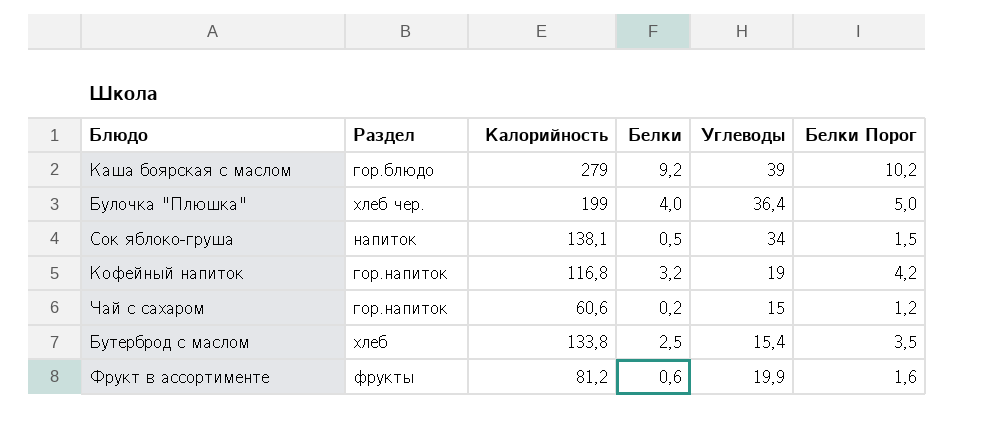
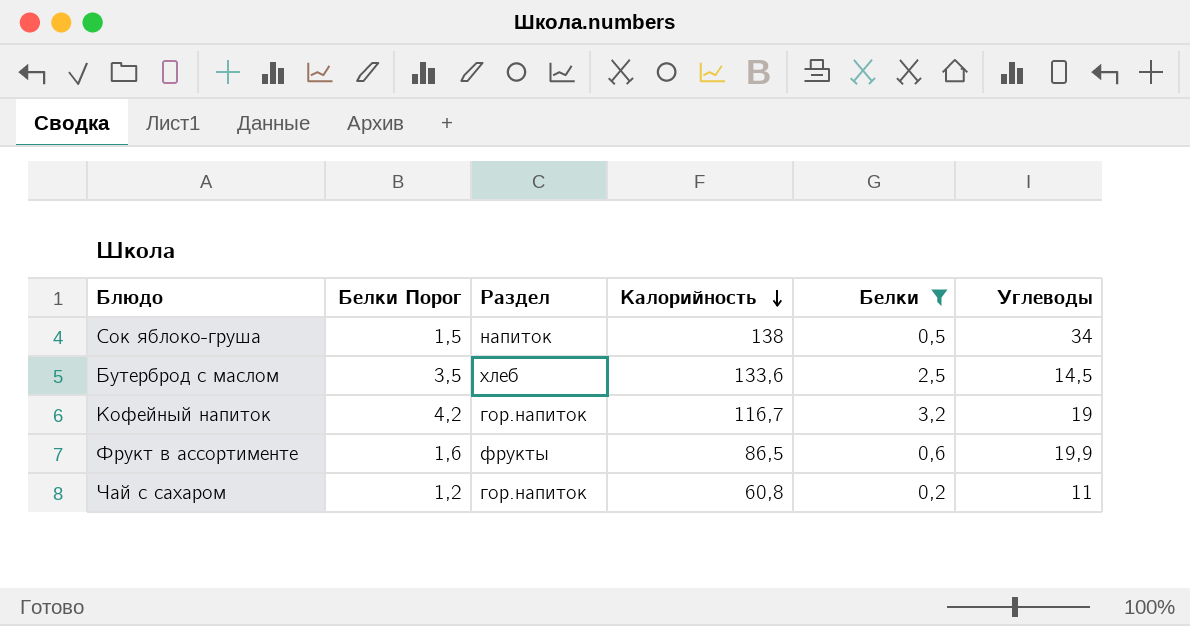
filter: none -> Белки <= 3,2
row order: none -> Калорийность descending
column Белки Порог | position: 6 -> 2
Сок яблоко-груша | Калорийность: 138,1 -> 138
Бутерброд с маслом | Калорийность: 133,8 -> 133,6
Бутерброд с маслом | Углеводы: 15,4 -> 14,5
Кофейный напиток | Калорийность: 116,8 -> 116,7
Фрукт в ассортименте | Калорийность: 81,2 -> 86,5
Чай с сахаром | Калорийность: 60,6 -> 60,8
Чай с сахаром | Углеводы: 15 -> 11

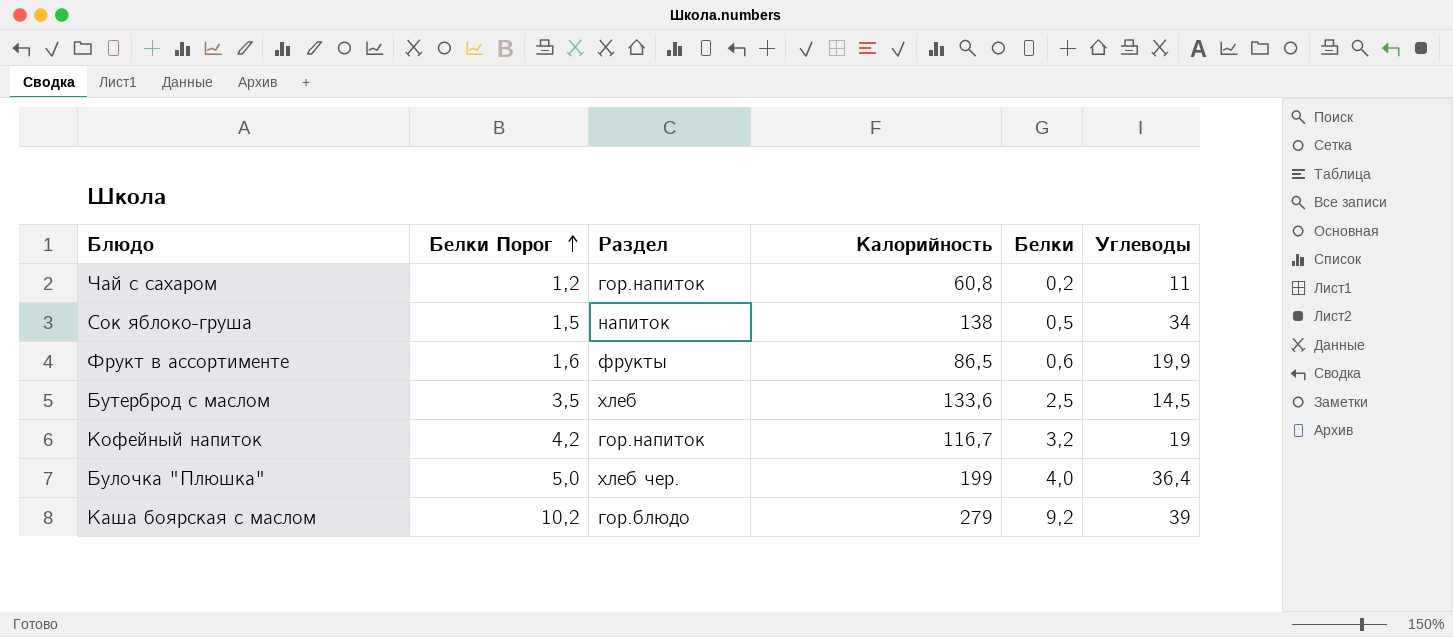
filter: Белки <= 3,2 -> none
row order: Калорийность descending -> Белки Порог ascending

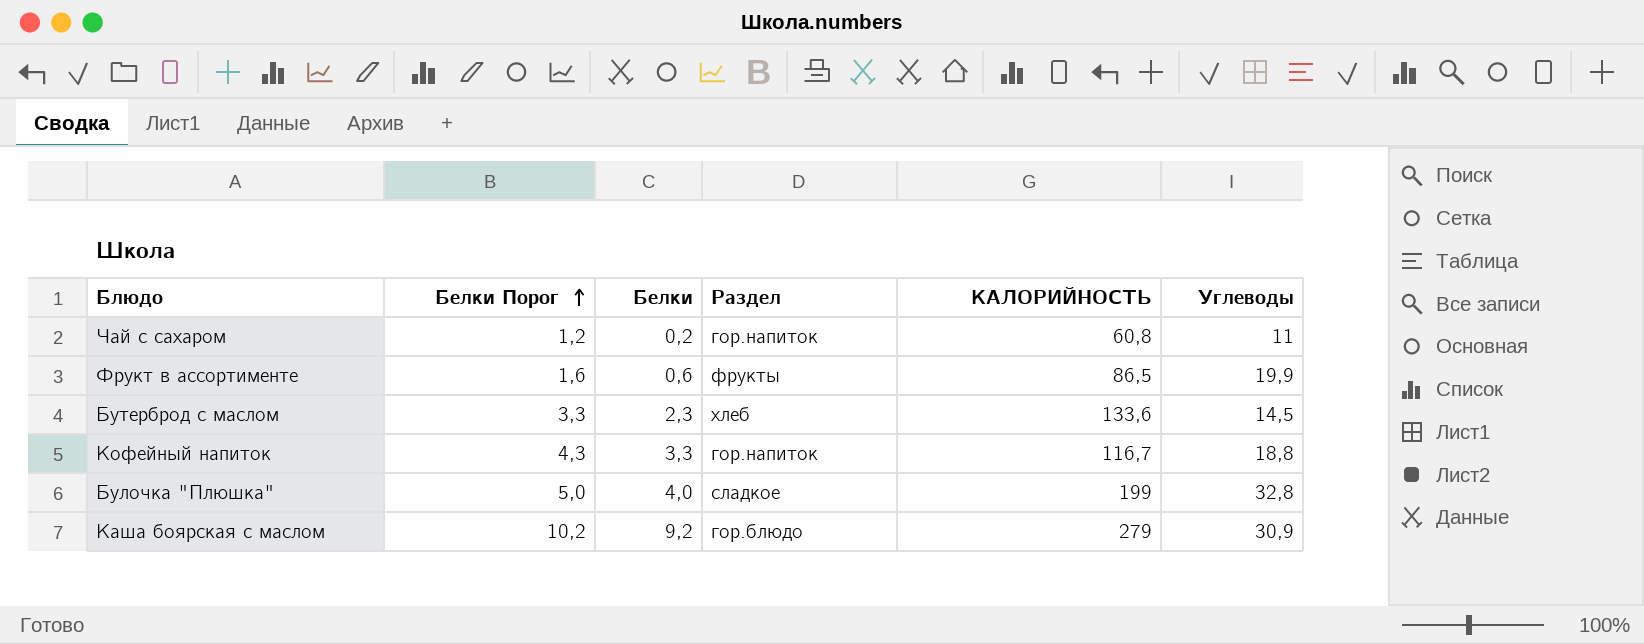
column Белки | position: 5 -> 3
column name: Калорийность -> КАЛОРИЙНОСТЬ
row Сок яблоко-груша: 1,5 | напиток | 138 | 0,5 | 34 -> none
Бутерброд с маслом | Белки Порог: 3,5 -> 3,3
Бутерброд с маслом | Белки: 2,5 -> 2,3
Кофейный напиток | Белки Порог: 4,2 -> 4,3
Кофейный напиток | Белки: 3,2 -> 3,3
Кофейный напиток | Углеводы: 19 -> 18,8
Булочка "Плюшка" | Раздел: хлеб чер. -> сладкое
Булочка "Плюшка" | Углеводы: 36,4 -> 32,8
Каша боярская с маслом | Углеводы: 39 -> 30,9

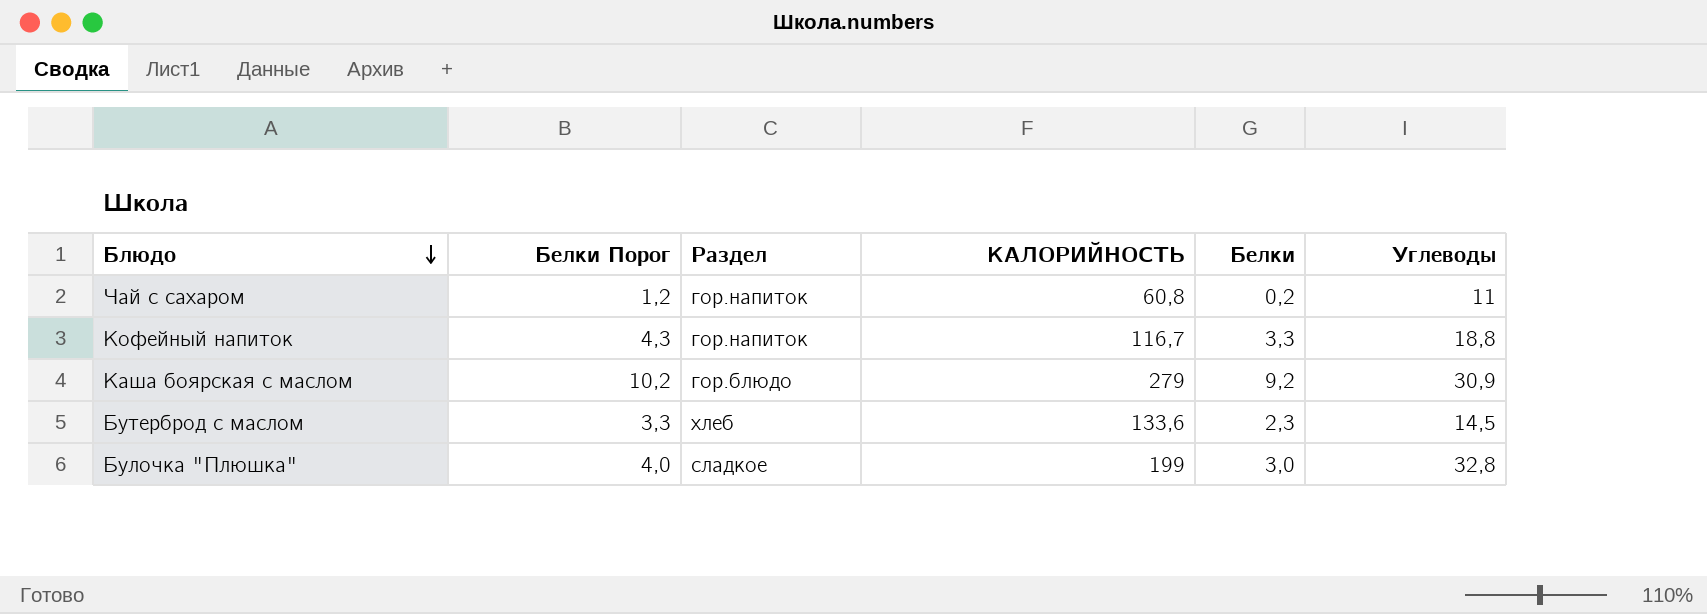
row order: Белки Порог ascending -> Блюдо descending
column Белки | position: 3 -> 5
row Фрукт в ассортименте: 1,6 | 0,6 | фрукты | 86,5 | 19,9 -> none
Булочка "Плюшка" | Белки Порог: 5,0 -> 4,0
Булочка "Плюшка" | Белки: 4,0 -> 3,0

